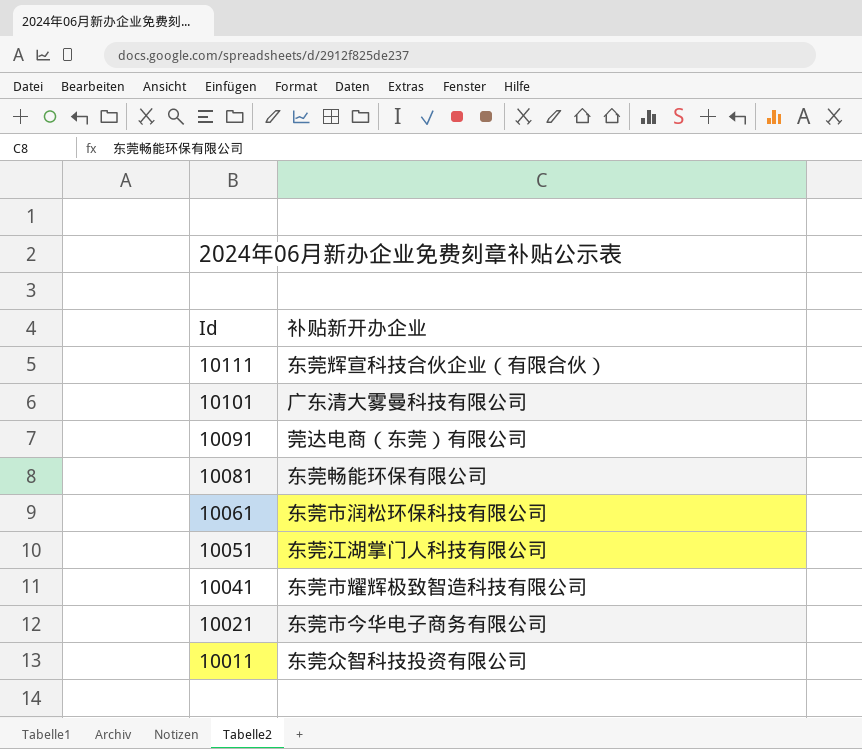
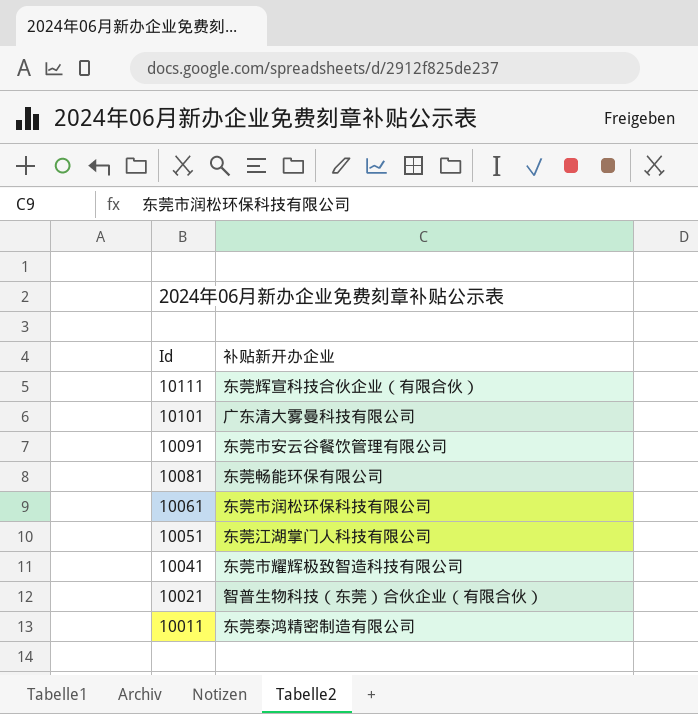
10091 | 补贴新开办企业: 莞达电商（东莞）有限公司 -> 东莞市安云谷餐饮管理有限公司
10021 | 补贴新开办企业: 东莞市今华电子商务有限公司 -> 智普生物科技（东莞）合伙企业（有限合伙）
10011 | 补贴新开办企业: 东莞众智科技投资有限公司 -> 东莞泰鸿精密制造有限公司

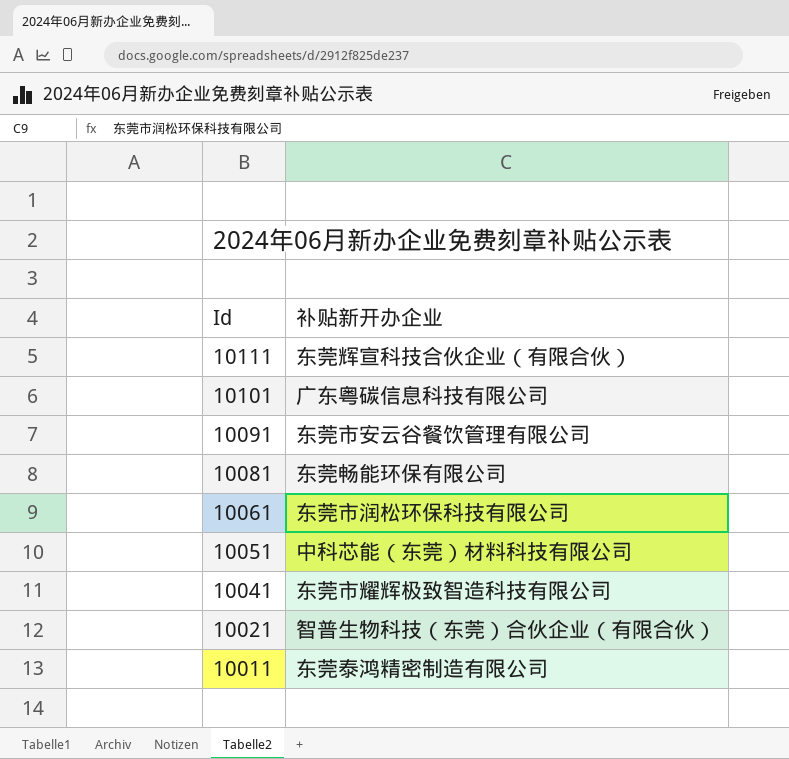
10101 | 补贴新开办企业: 广东清大雾曼科技有限公司 -> 广东粤碳信息科技有限公司
10051 | 补贴新开办企业: 东莞江湖掌门人科技有限公司 -> 中科芯能（东莞）材料科技有限公司

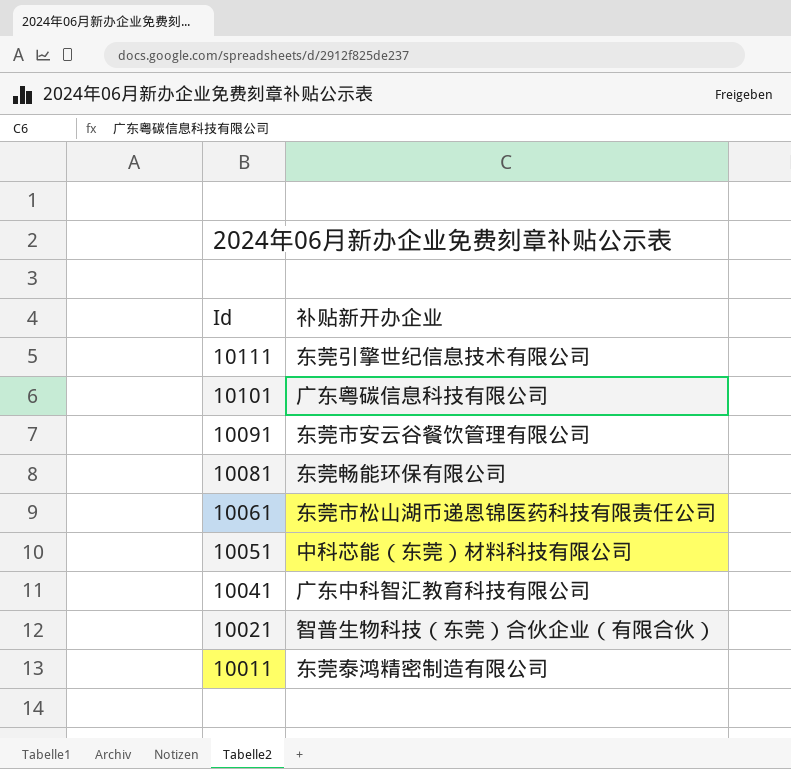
10111 | 补贴新开办企业: 东莞辉宣科技合伙企业（有限合伙） -> 东莞引擎世纪信息技术有限公司
10061 | 补贴新开办企业: 东莞市润松环保科技有限公司 -> 东莞市松山湖币递恩锦医药科技有限责任公司
10041 | 补贴新开办企业: 东莞市耀辉极致智造科技有限公司 -> 广东中科智汇教育科技有限公司

